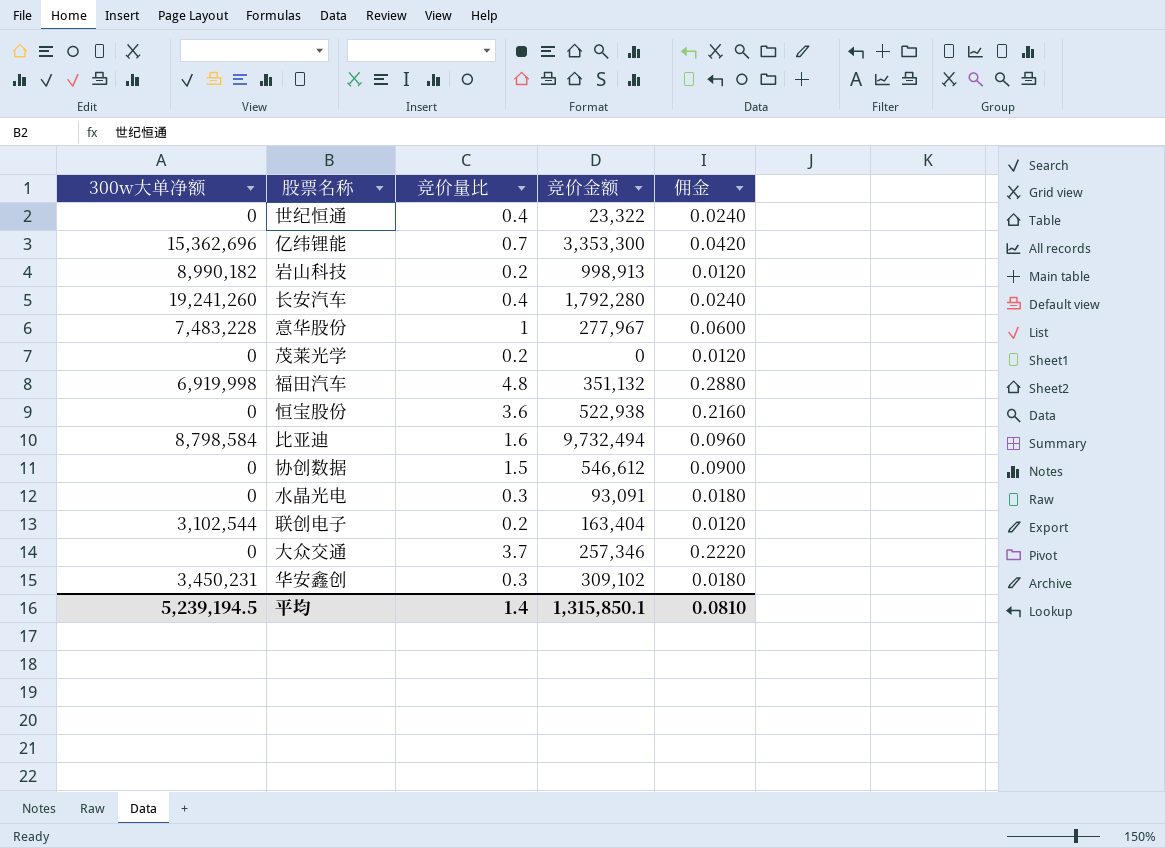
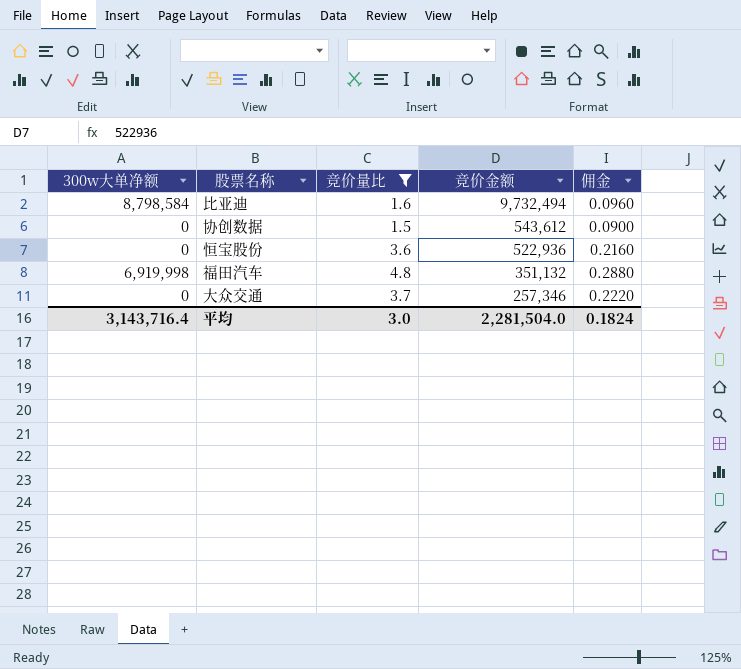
filter: none -> 竞价量比 >= 1.5
row order: none -> 竞价金额 descending
协创数据 | 竞价金额: 546,612 -> 543,612
恒宝股份 | 竞价金额: 522,938 -> 522,936
平均 | 300w大单净额: 5,239,194.5 -> 3,143,716.4
平均 | 竞价量比: 1.4 -> 3.0
平均 | 竞价金额: 1,315,850.1 -> 2,281,504.0
平均 | 佣金: 0.0810 -> 0.1824

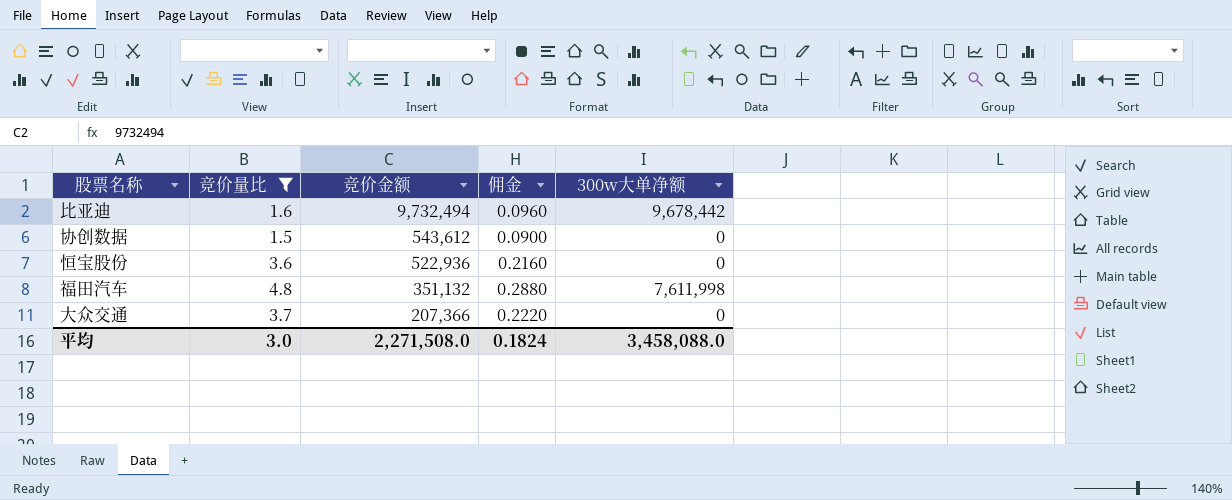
column 300w大单净额 | position: 1 -> 5
比亚迪 | 300w大单净额: 8,798,584 -> 9,678,442
福田汽车 | 300w大单净额: 6,919,998 -> 7,611,998
大众交通 | 竞价金额: 257,346 -> 207,366
平均 | 竞价金额: 2,281,504.0 -> 2,271,508.0
平均 | 300w大单净额: 3,143,716.4 -> 3,458,088.0

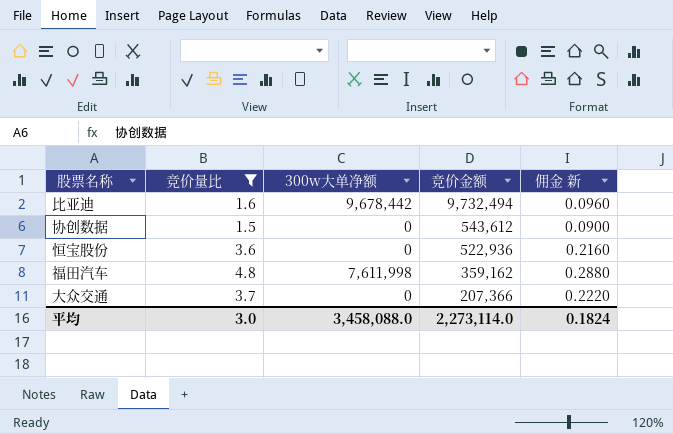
column 300w大单净额 | position: 5 -> 3
column name: 佣金 -> 佣金 新
福田汽车 | 竞价金额: 351,132 -> 359,162
平均 | 竞价金额: 2,271,508.0 -> 2,273,114.0

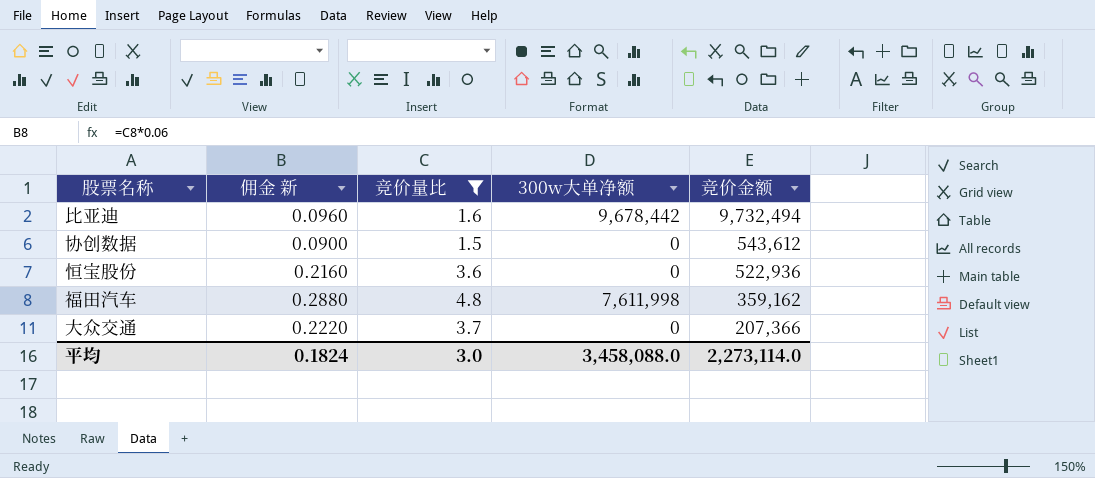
column 佣金 新 | position: 5 -> 2

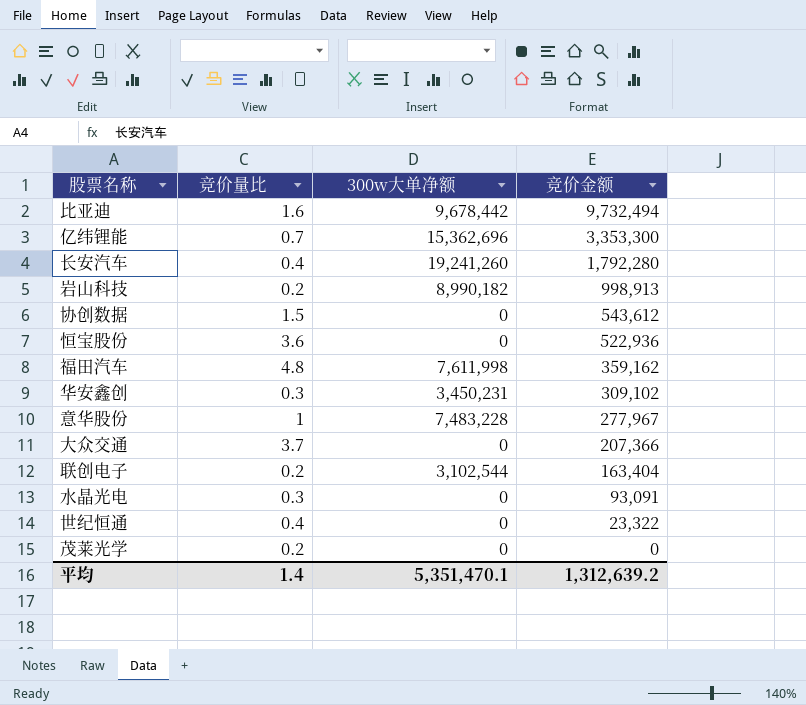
filter: 竞价量比 >= 1.5 -> none
column 佣金 新 | formula: [竞价量比] * 0.06 -> none
平均 | 竞价量比: 3.0 -> 1.4
平均 | 300w大单净额: 3,458,088.0 -> 5,351,470.1
平均 | 竞价金额: 2,273,114.0 -> 1,312,639.2

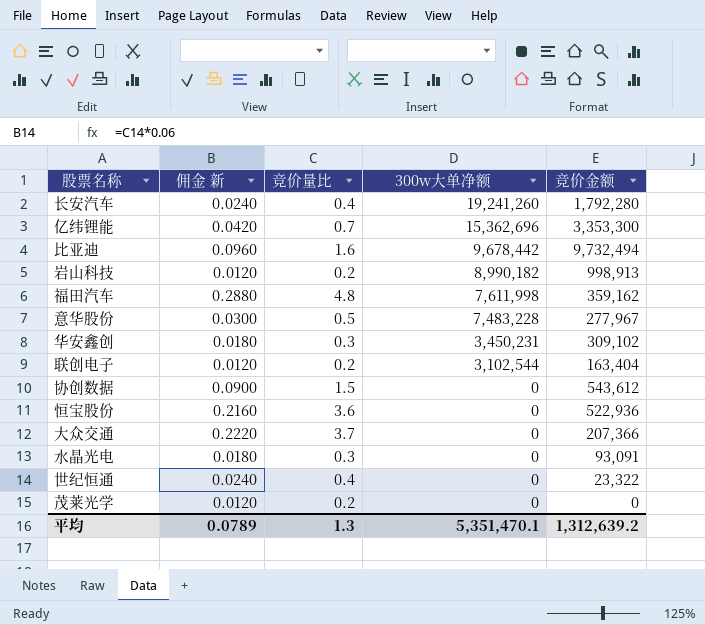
row order: 竞价金额 descending -> 300w大单净额 descending
column 佣金 新 | formula: none -> [竞价量比] * 0.06
意华股份 | 竞价量比: 1 -> 0.5
平均 | 竞价量比: 1.4 -> 1.3

